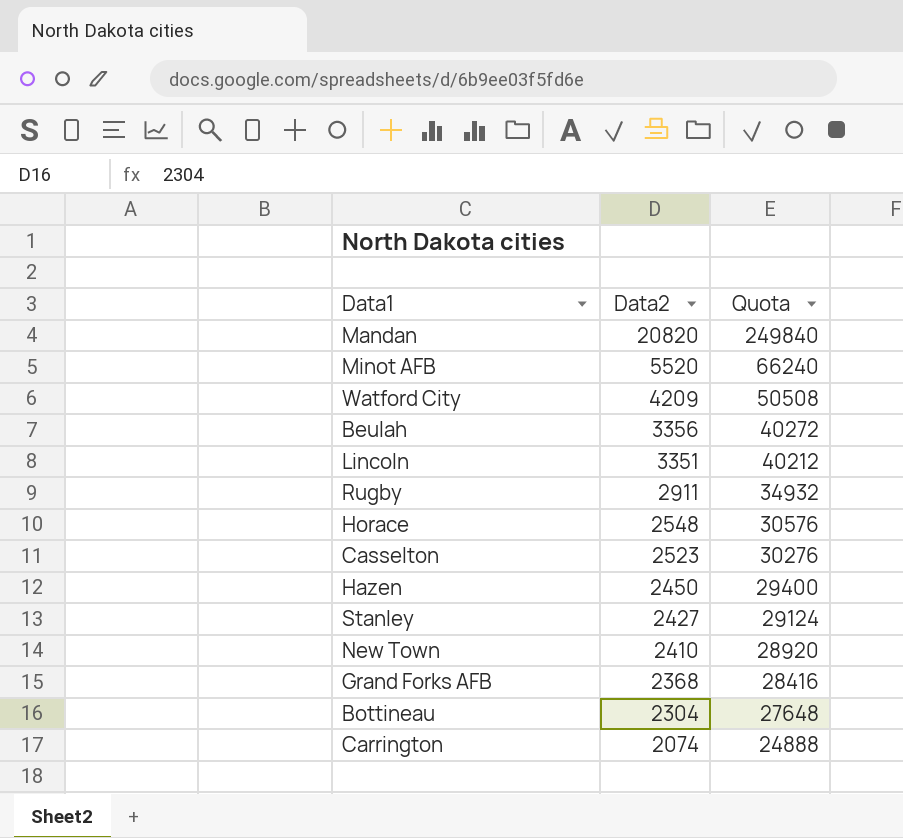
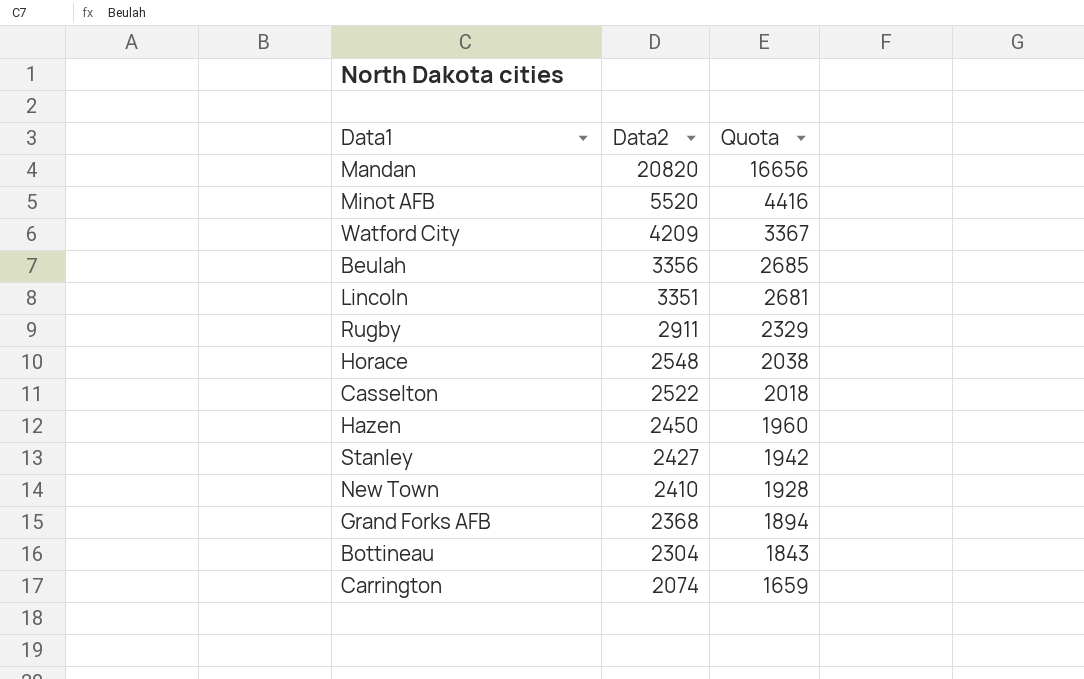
column Quota | formula: [Data2] * 12 -> [Data2] * 0.8
Casselton | Data2: 2523 -> 2522

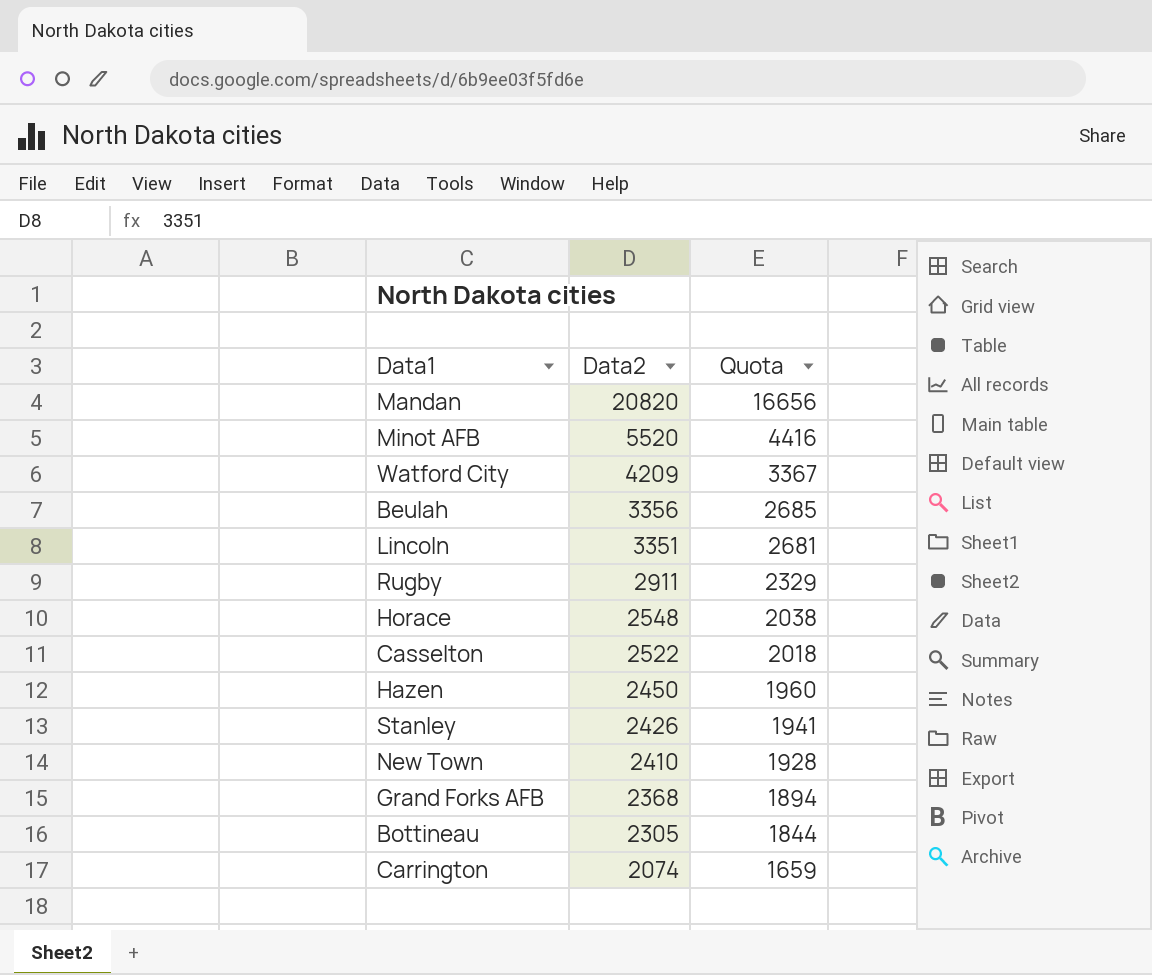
Stanley | Data2: 2427 -> 2426
Stanley | Quota: 1942 -> 1941
Bottineau | Data2: 2304 -> 2305
Bottineau | Quota: 1843 -> 1844

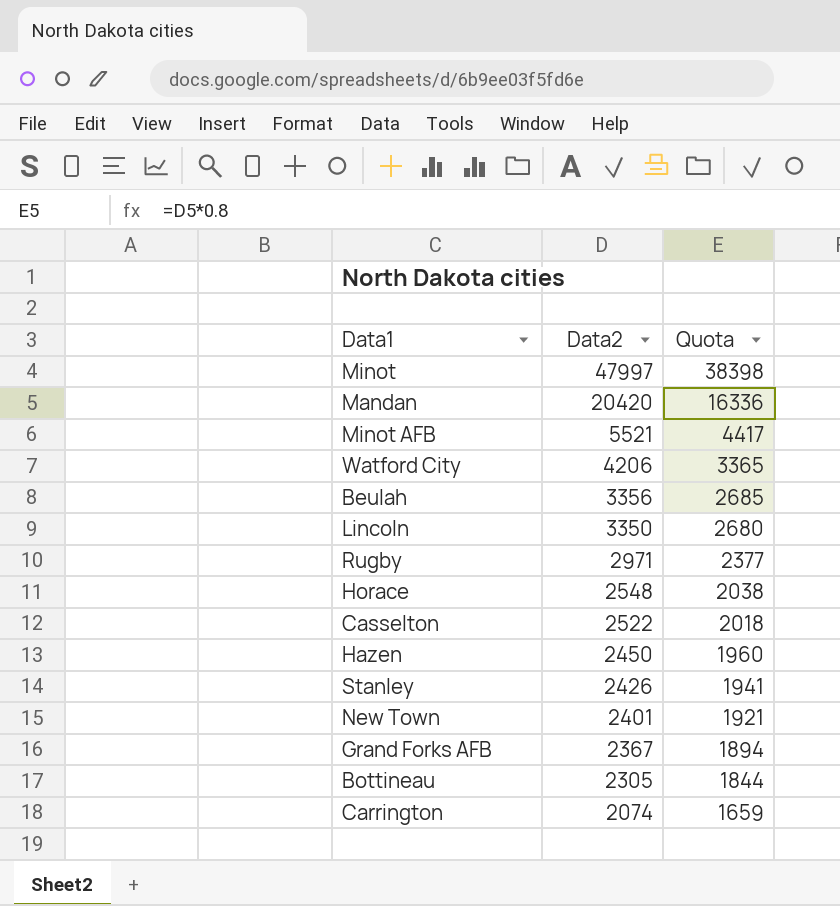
row Minot: none -> 47997 | 38398
Mandan | Data2: 20820 -> 20420
Mandan | Quota: 16656 -> 16336
Minot AFB | Data2: 5520 -> 5521
Minot AFB | Quota: 4416 -> 4417
Watford City | Data2: 4209 -> 4206
Watford City | Quota: 3367 -> 3365
Lincoln | Data2: 3351 -> 3350
Lincoln | Quota: 2681 -> 2680
Rugby | Data2: 2911 -> 2971
Rugby | Quota: 2329 -> 2377
New Town | Data2: 2410 -> 2401
New Town | Quota: 1928 -> 1921
Grand Forks AFB | Data2: 2368 -> 2367

